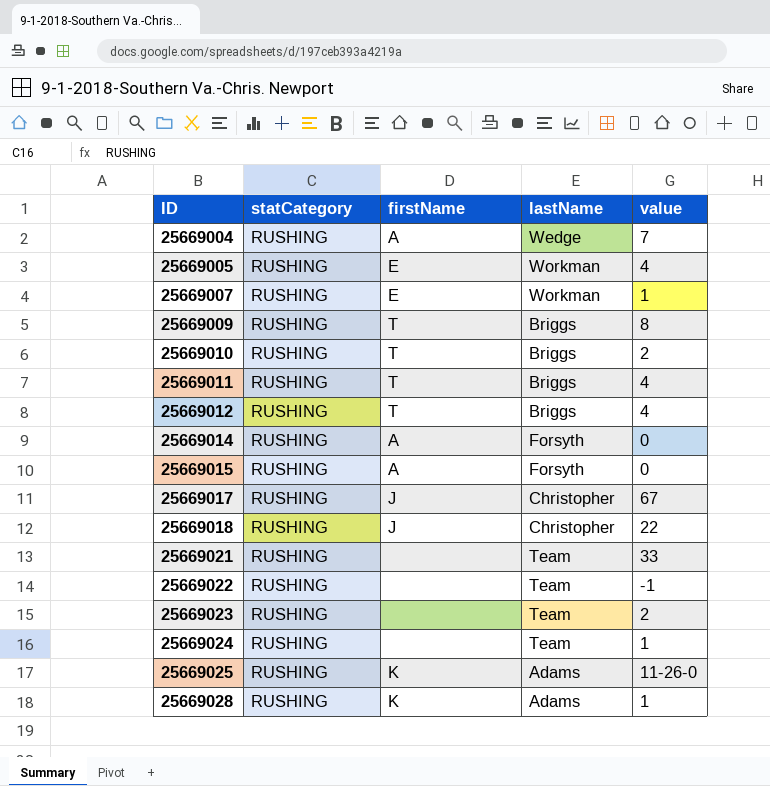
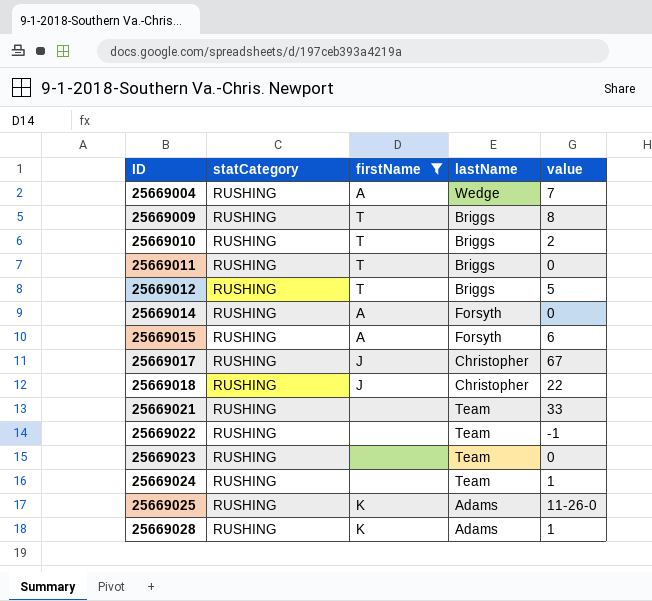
filter: none -> firstName != E
25669011 | value: 4 -> 0
25669012 | value: 4 -> 5
25669015 | value: 0 -> 6
25669023 | value: 2 -> 0

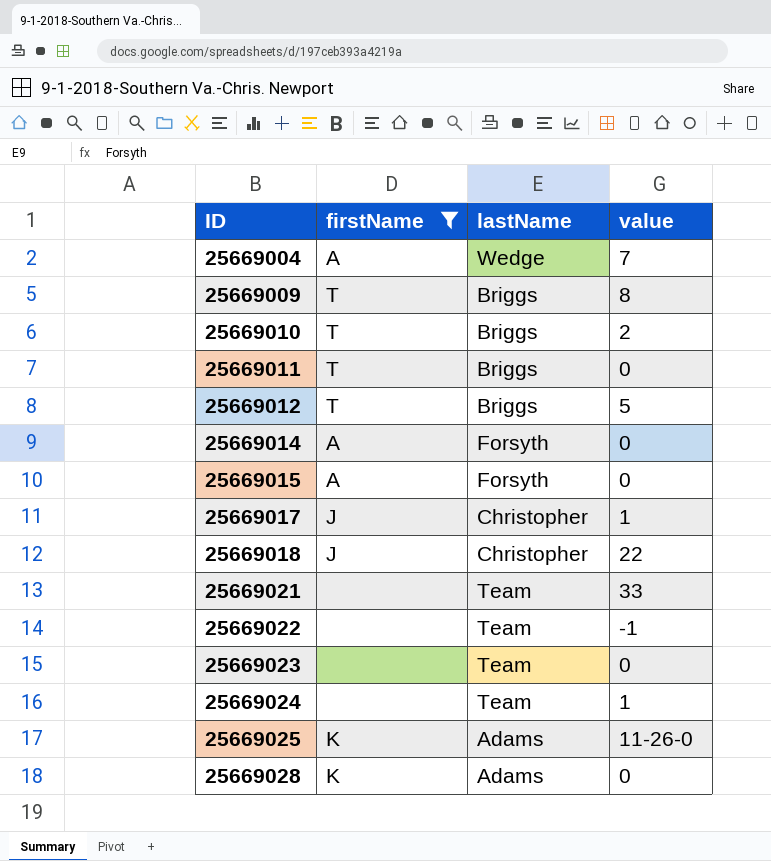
column statCategory | position: 2 -> none
25669015 | value: 6 -> 0
25669017 | value: 67 -> 1
25669028 | value: 1 -> 0

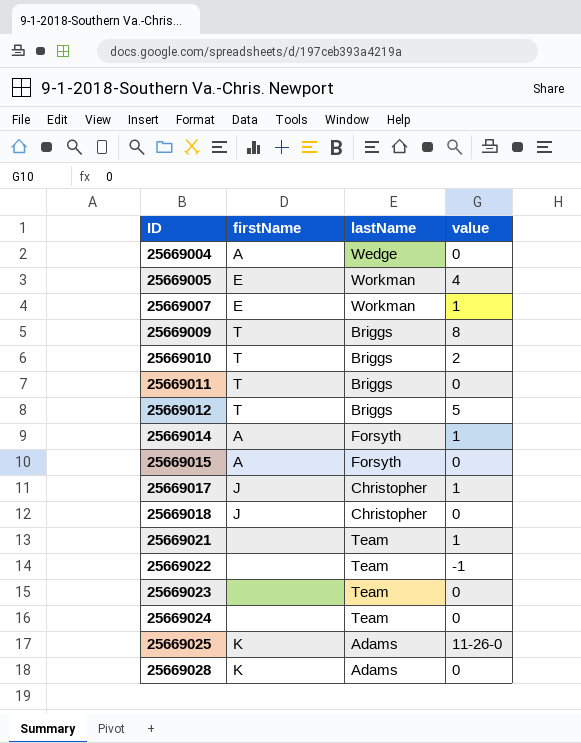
filter: firstName != E -> none
25669004 | value: 7 -> 0
25669014 | value: 0 -> 1
25669018 | value: 22 -> 0
25669021 | value: 33 -> 1
25669024 | value: 1 -> 0

